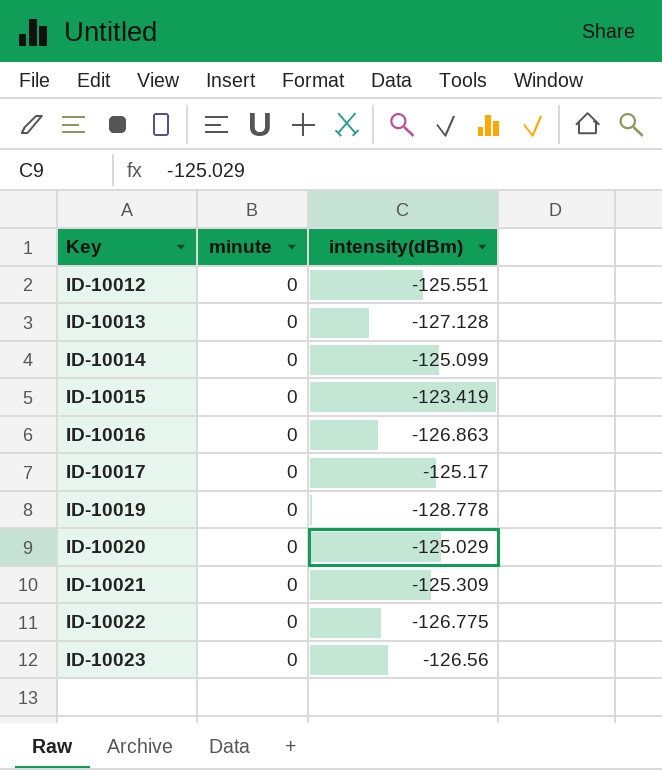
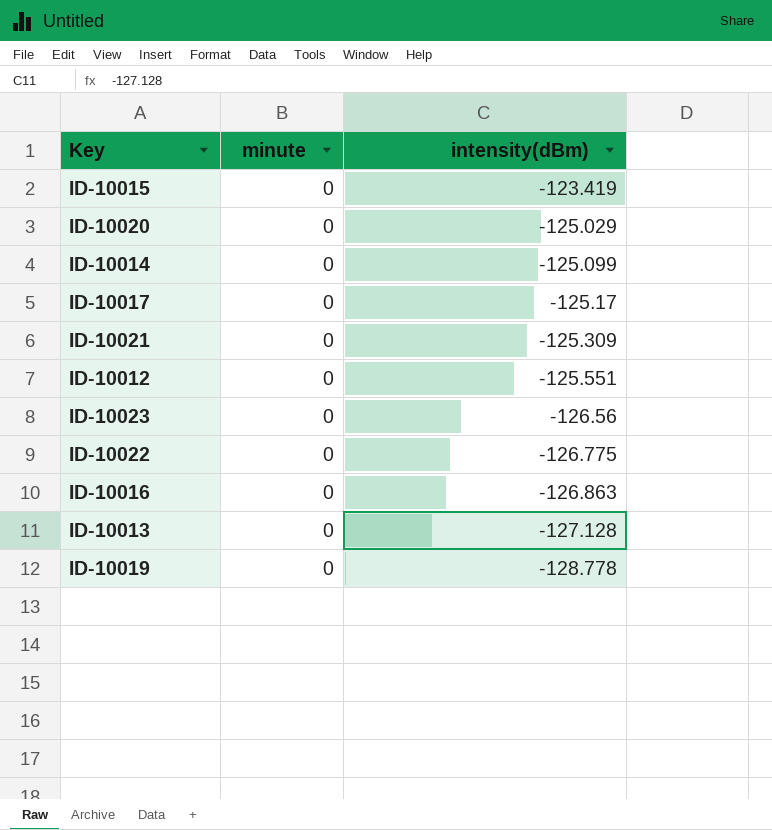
row order: Key ascending -> intensity(dBm) descending

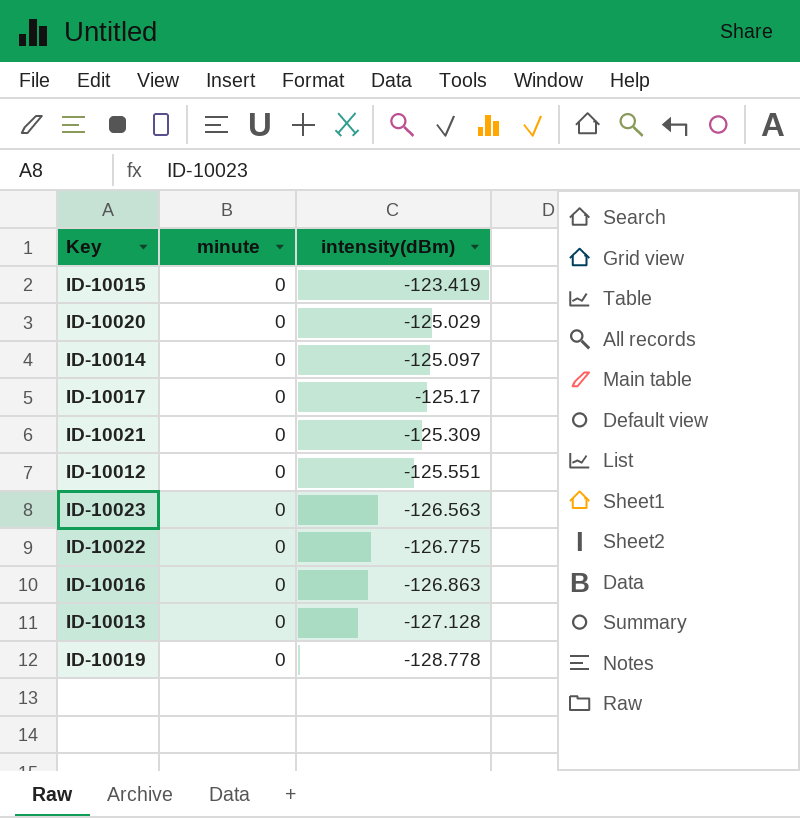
ID-10014 | intensity(dBm): -125.099 -> -125.097
ID-10023 | intensity(dBm): -126.56 -> -126.563

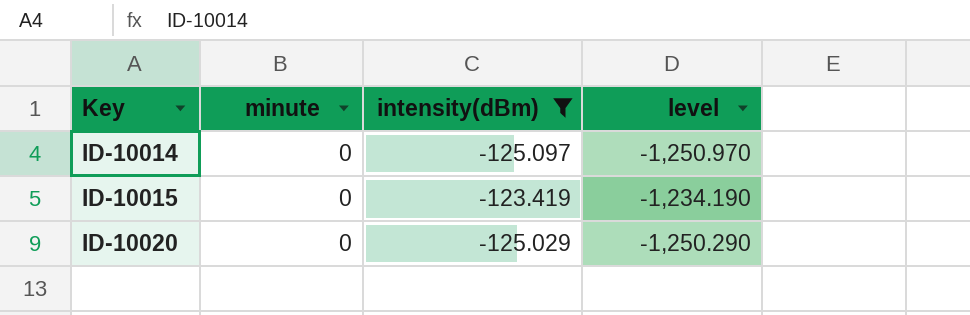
filter: none -> intensity(dBm) >= -125.097
row order: intensity(dBm) descending -> Key ascending
column level | formula: none -> [intensity(dBm)] * 10

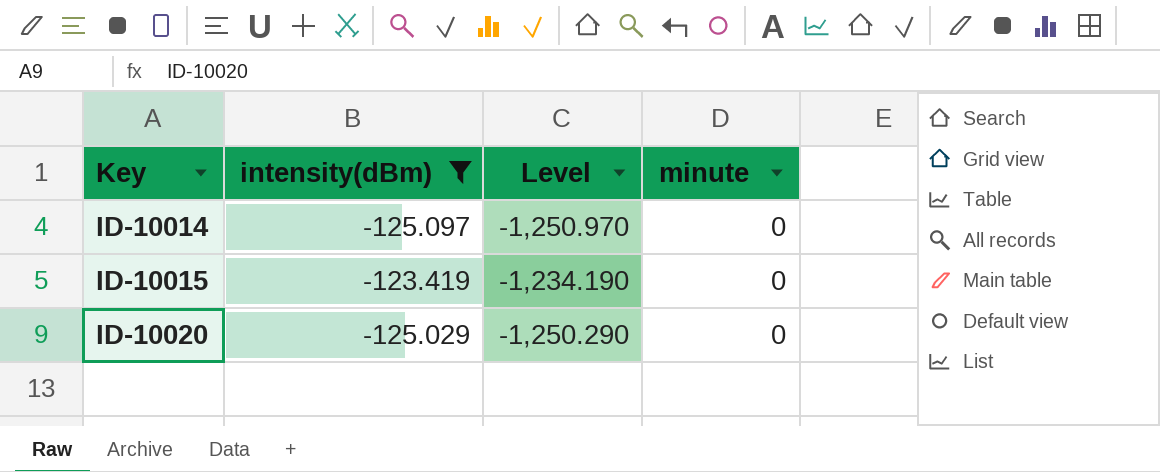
column name: level -> Level
column minute | position: 2 -> 4

